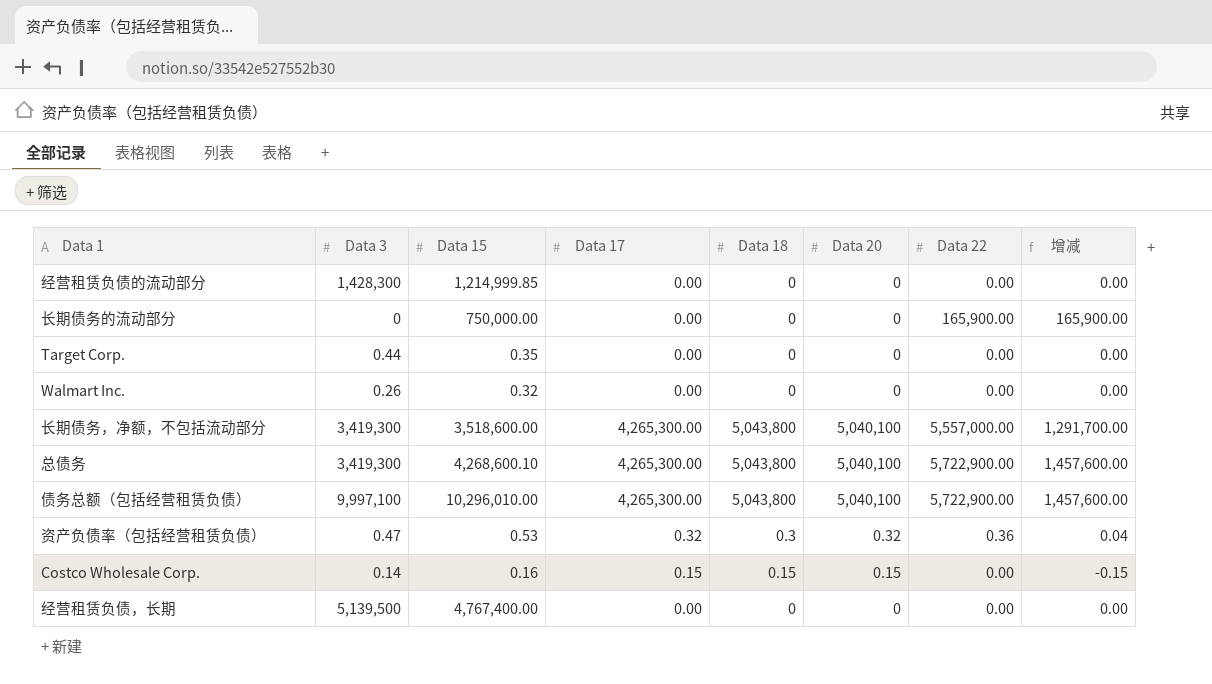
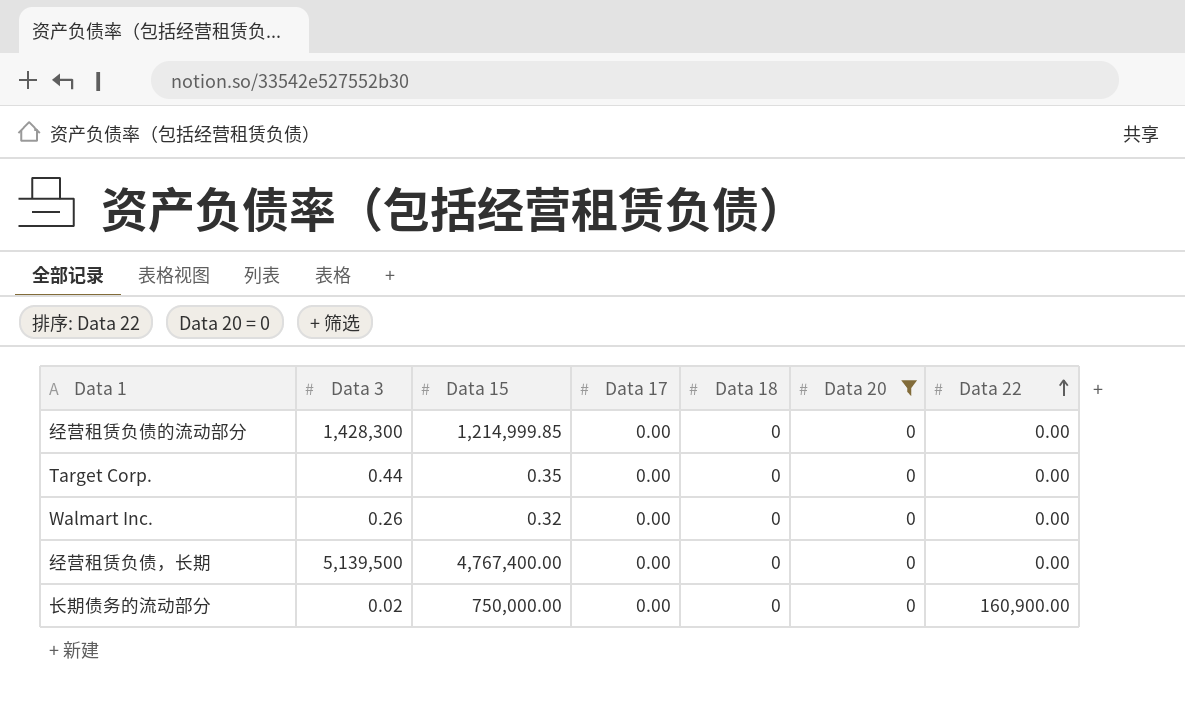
filter: none -> Data 20 = 0
row order: none -> Data 22 ascending
column 增减 | formula: [Data 22] - [Data 17] -> none
长期债务的流动部分 | Data 3: 0 -> 0.02
长期债务的流动部分 | Data 22: 165,900.00 -> 160,900.00

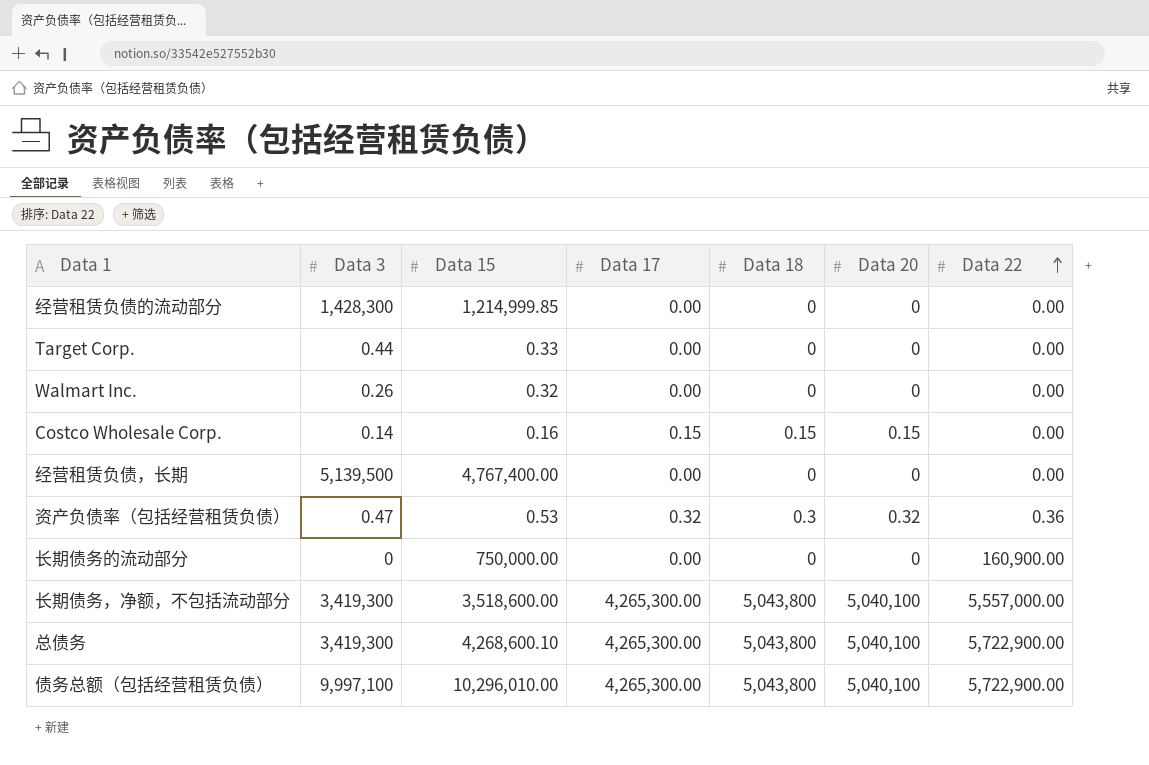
filter: Data 20 = 0 -> none
Target Corp. | Data 15: 0.35 -> 0.33
长期债务的流动部分 | Data 3: 0.02 -> 0

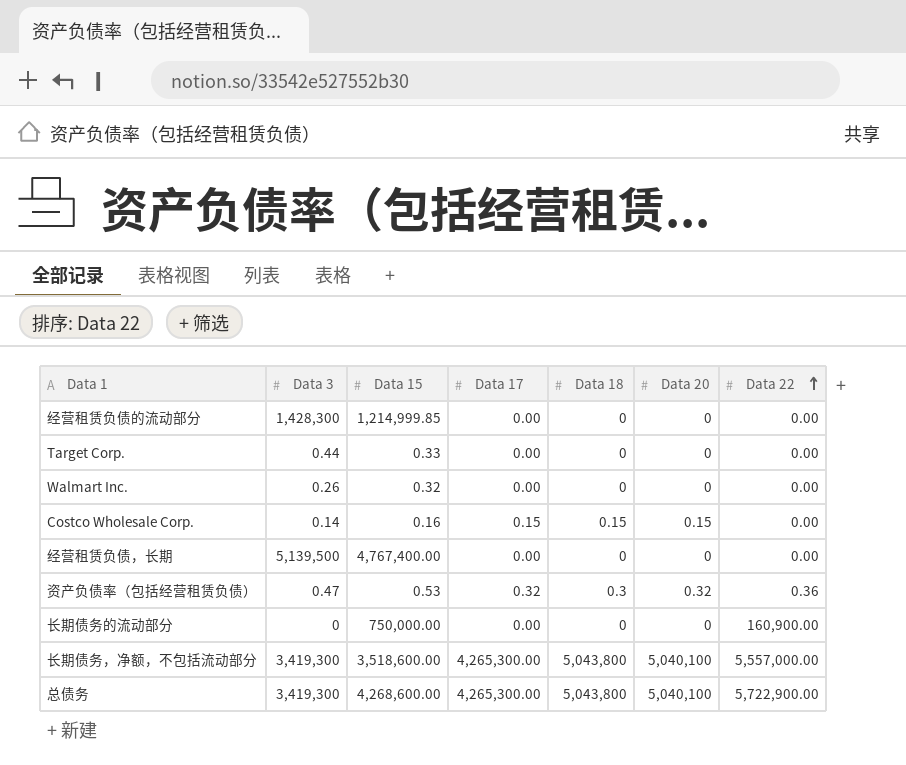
row 债务总额（包括经营租赁负债）: 9,997,100 | 10,296,010.00 | 4,265,300.00 | 5,043,800 | 5,040,100 | 5,722,900.00 -> none
总债务 | Data 15: 4,268,600.10 -> 4,268,600.00

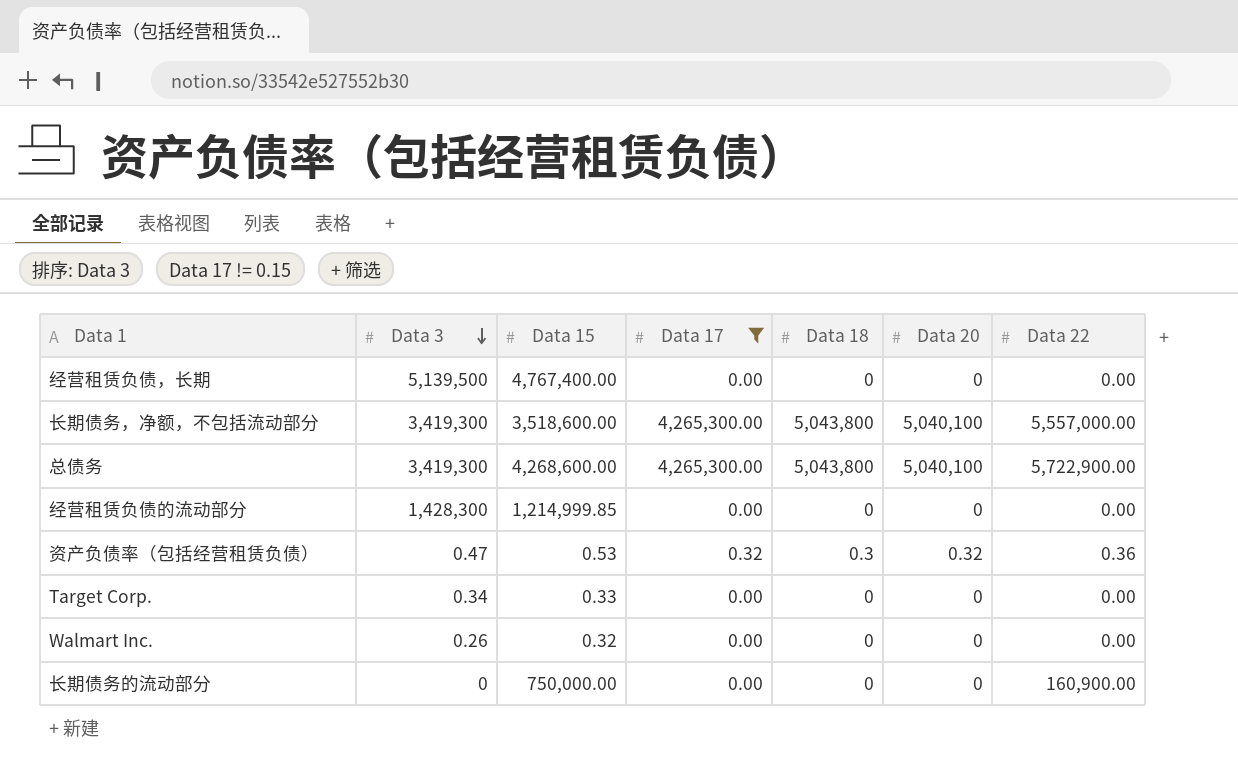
filter: none -> Data 17 != 0.15
row order: Data 22 ascending -> Data 3 descending
Target Corp. | Data 3: 0.44 -> 0.34

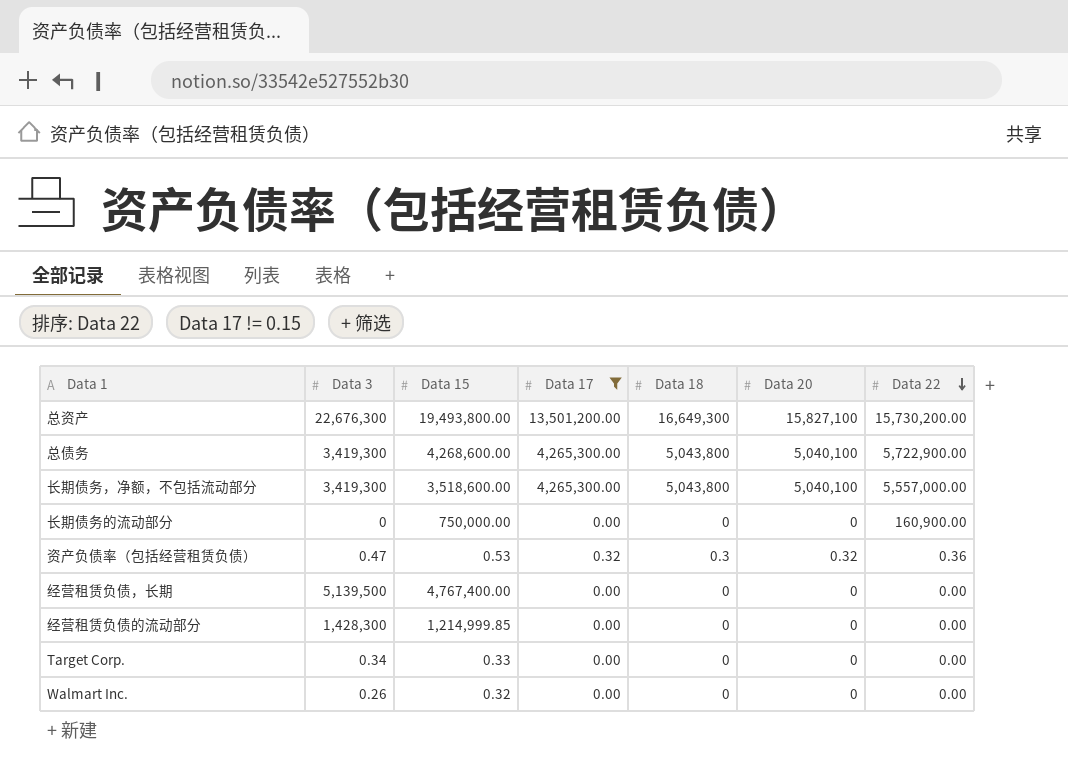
row order: Data 3 descending -> Data 22 descending
row 总资产: none -> 22,676,300 | 19,493,800.00 | 13,501,200.00 | 16,649,300 | 15,827,100 | 15,730,200.00

